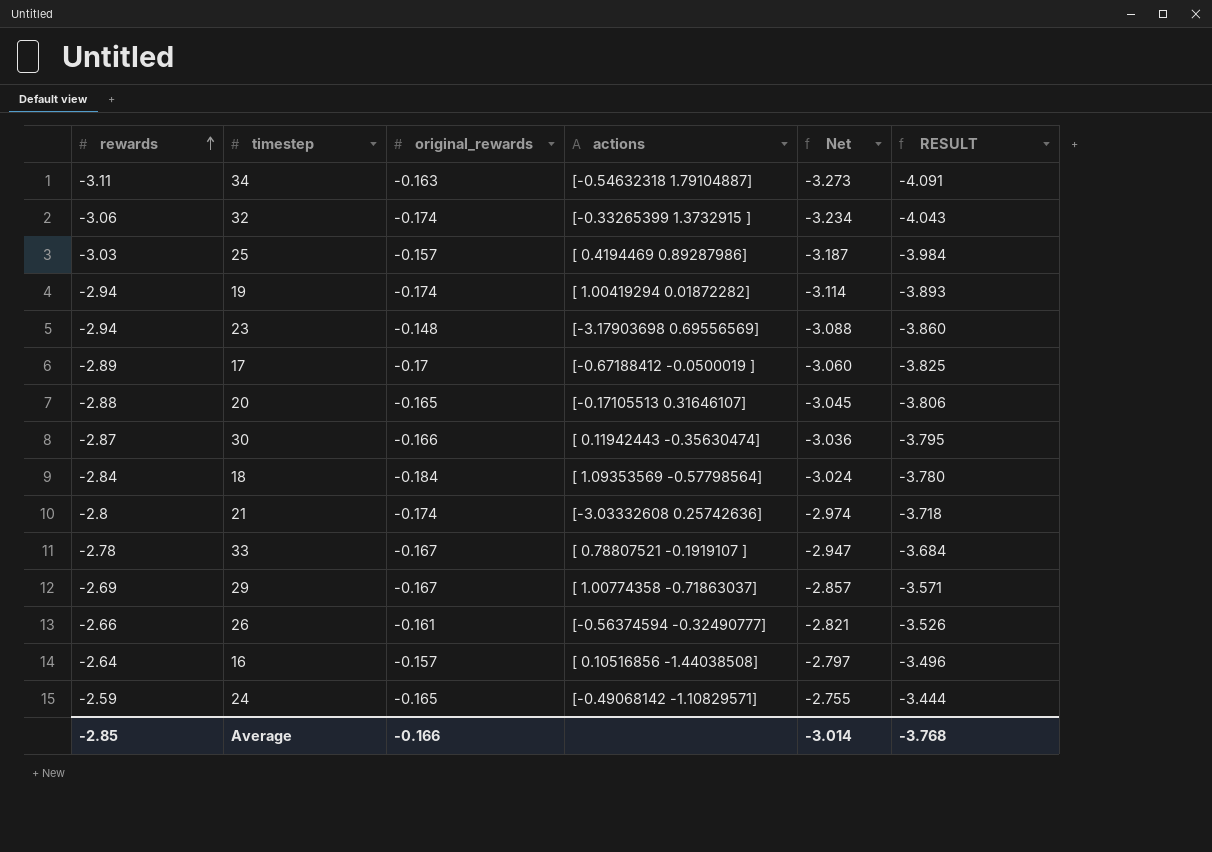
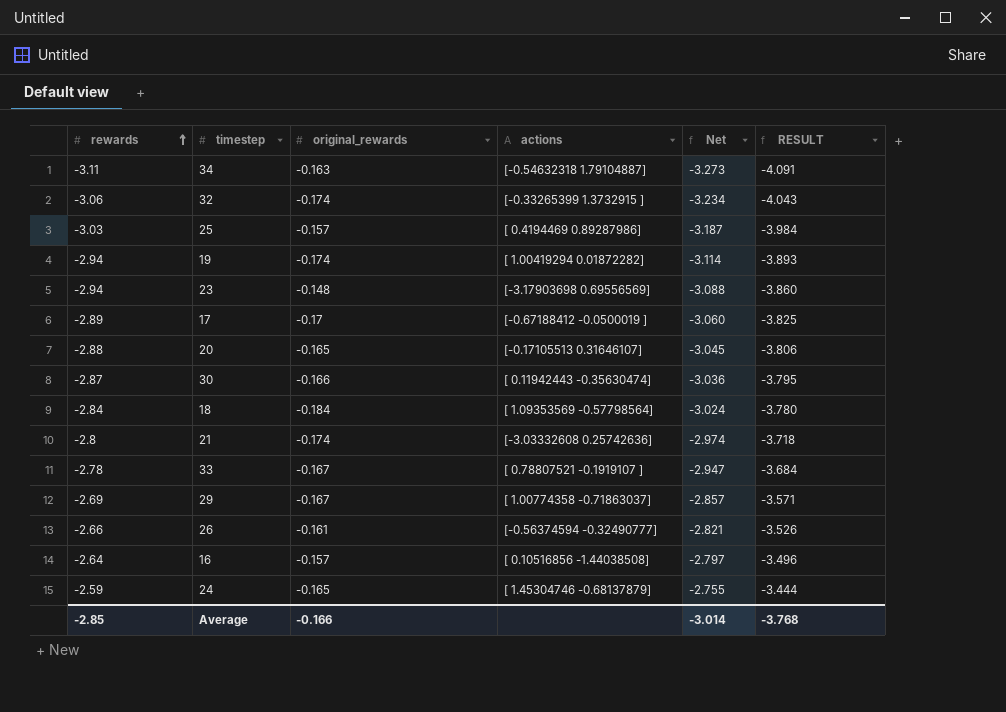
24 | actions: [-0.49068142 -1.10829571] -> [ 1.45304746 -0.68137879]

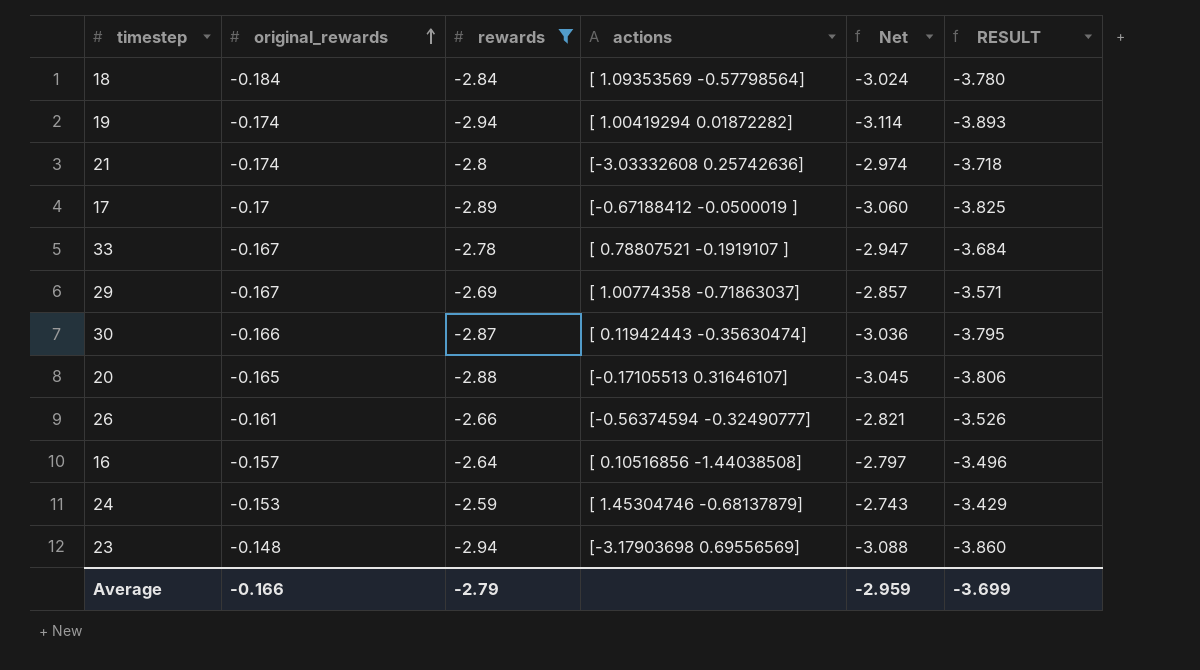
filter: none -> rewards >= -2.94
row order: rewards ascending -> original_rewards ascending
column rewards | position: 1 -> 3
24 | original_rewards: -0.165 -> -0.153
24 | Net: -2.755 -> -2.743
24 | RESULT: -3.444 -> -3.429
Average | rewards: -2.85 -> -2.79
Average | Net: -3.014 -> -2.959
Average | RESULT: -3.768 -> -3.699

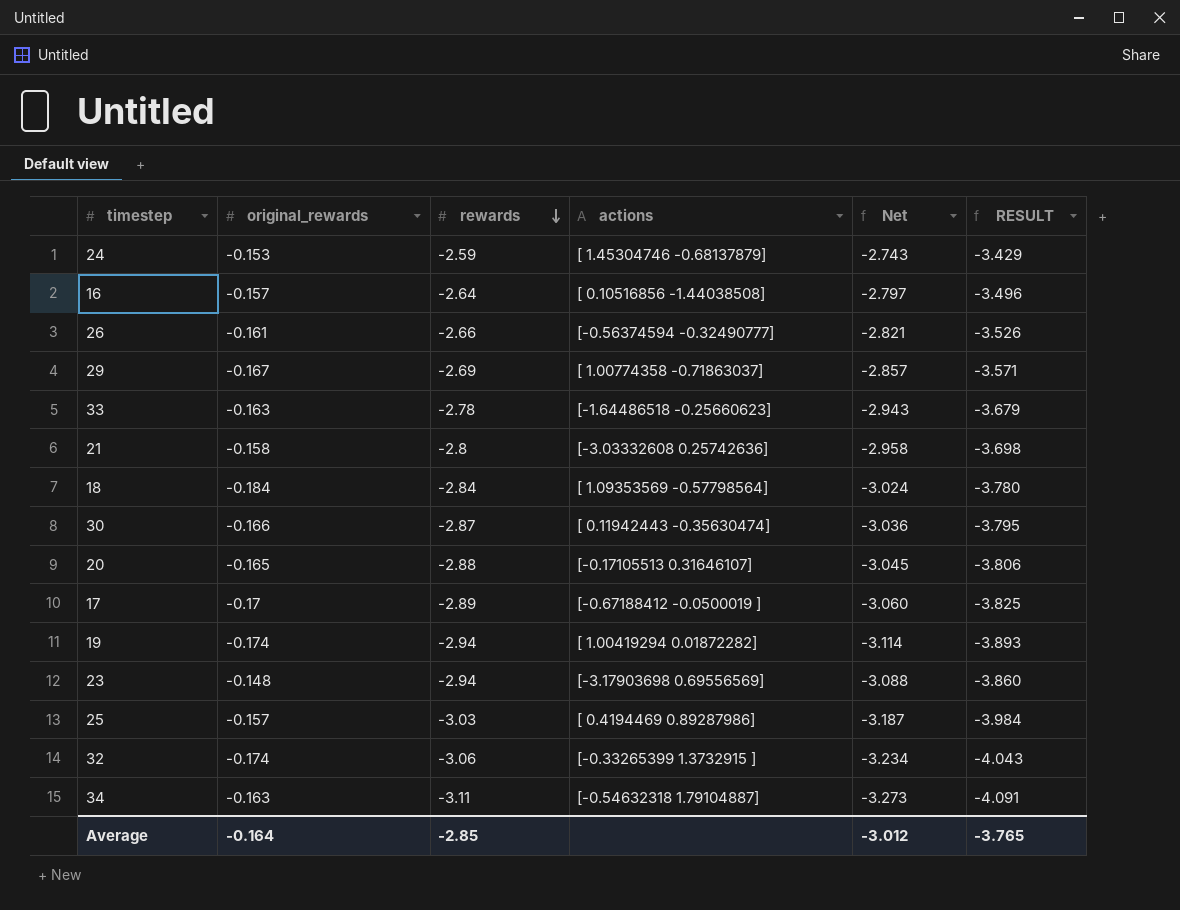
filter: rewards >= -2.94 -> none
row order: original_rewards ascending -> rewards descending
33 | original_rewards: -0.167 -> -0.163
33 | actions: [ 0.78807521 -0.1919107 ] -> [-1.64486518 -0.25660623]
33 | Net: -2.947 -> -2.943
33 | RESULT: -3.684 -> -3.679
21 | original_rewards: -0.174 -> -0.158
21 | Net: -2.974 -> -2.958
21 | RESULT: -3.718 -> -3.698
Average | original_rewards: -0.166 -> -0.164
Average | rewards: -2.79 -> -2.85
Average | Net: -2.959 -> -3.012
Average | RESULT: -3.699 -> -3.765

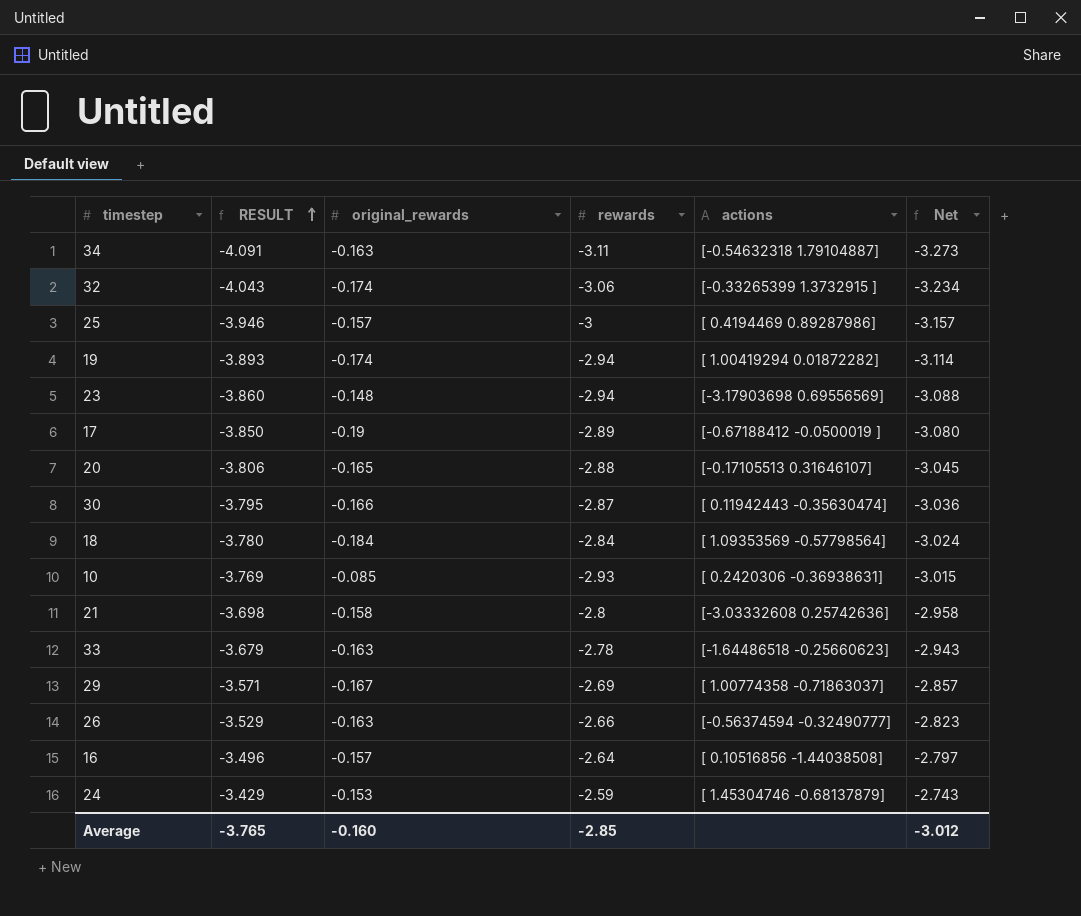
row order: rewards descending -> RESULT ascending
column RESULT | position: 6 -> 2
25 | RESULT: -3.984 -> -3.946
25 | rewards: -3.03 -> -3
25 | Net: -3.187 -> -3.157
17 | RESULT: -3.825 -> -3.850
17 | original_rewards: -0.17 -> -0.19
17 | Net: -3.060 -> -3.080
row 10: none -> -3.769 | -0.085 | -2.93 | [ 0.2420306 -0.36938631] | -3.015
26 | RESULT: -3.526 -> -3.529
26 | original_rewards: -0.161 -> -0.163
26 | Net: -2.821 -> -2.823
Average | original_rewards: -0.164 -> -0.160

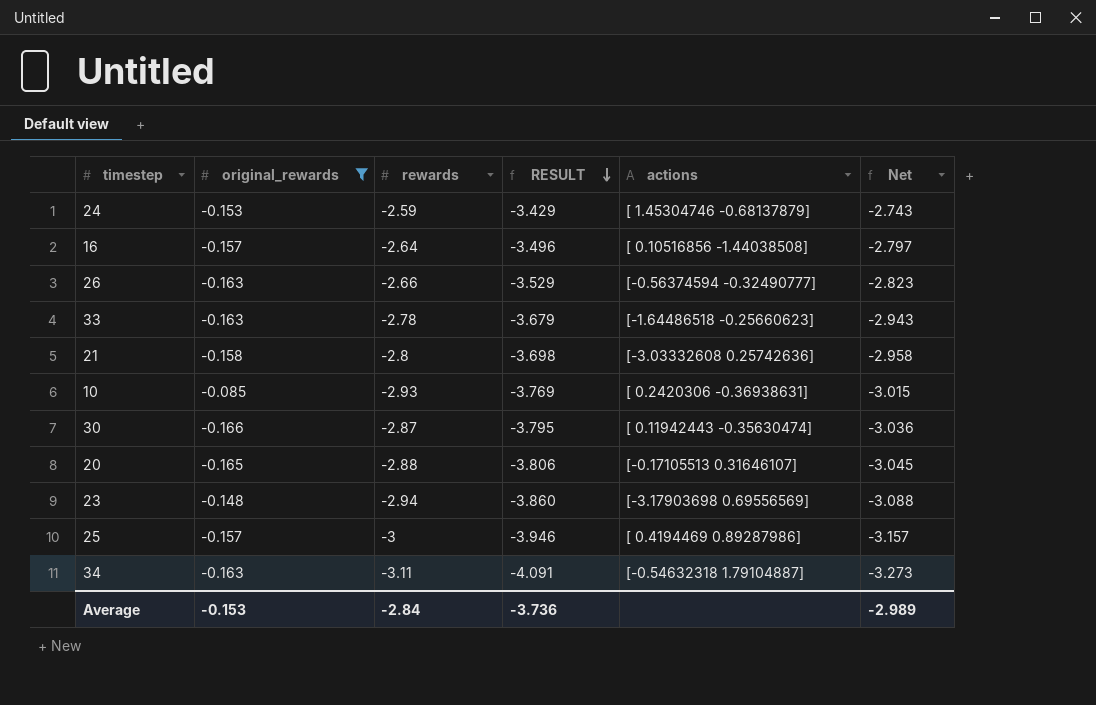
filter: none -> original_rewards >= -0.166
row order: RESULT ascending -> RESULT descending
column RESULT | position: 2 -> 4
Average | original_rewards: -0.160 -> -0.153
Average | rewards: -2.85 -> -2.84
Average | RESULT: -3.765 -> -3.736
Average | Net: -3.012 -> -2.989

